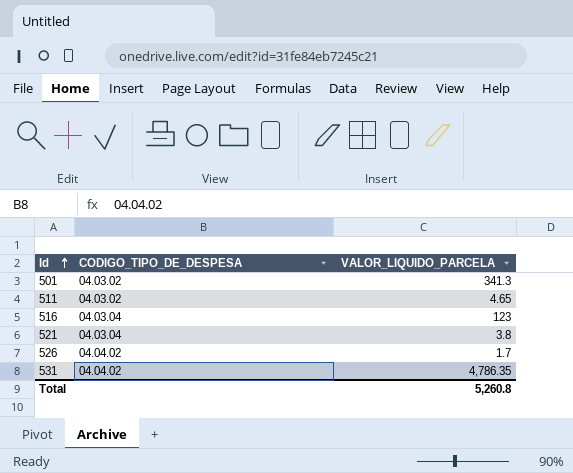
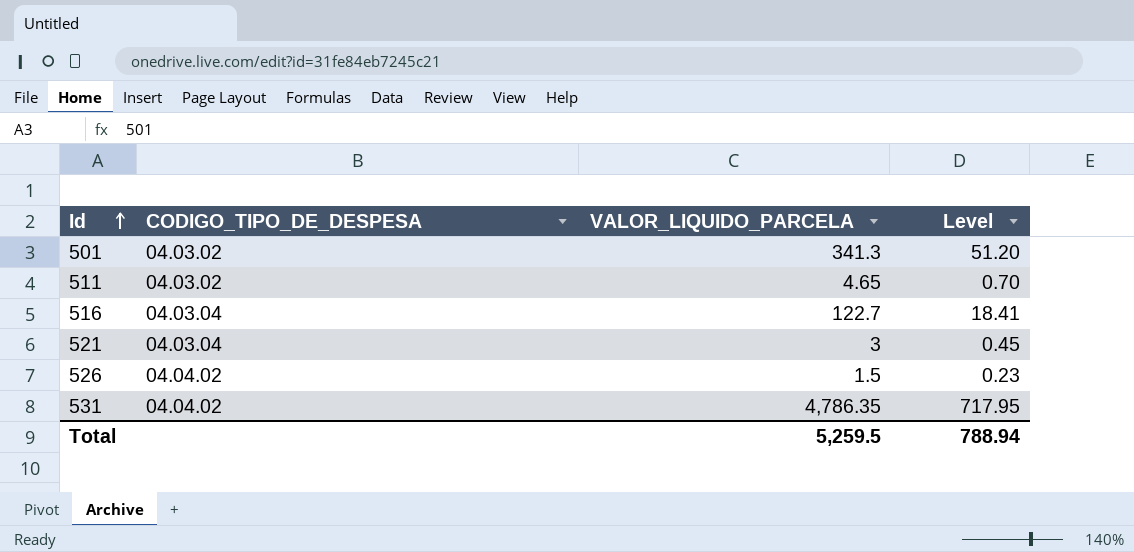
column Level | formula: none -> [VALOR_LIQUIDO_PARCELA] * 0.15
516 | VALOR_LIQUIDO_PARCELA: 123 -> 122.7
521 | VALOR_LIQUIDO_PARCELA: 3.8 -> 3
526 | VALOR_LIQUIDO_PARCELA: 1.7 -> 1.5
Total | VALOR_LIQUIDO_PARCELA: 5,260.8 -> 5,259.5

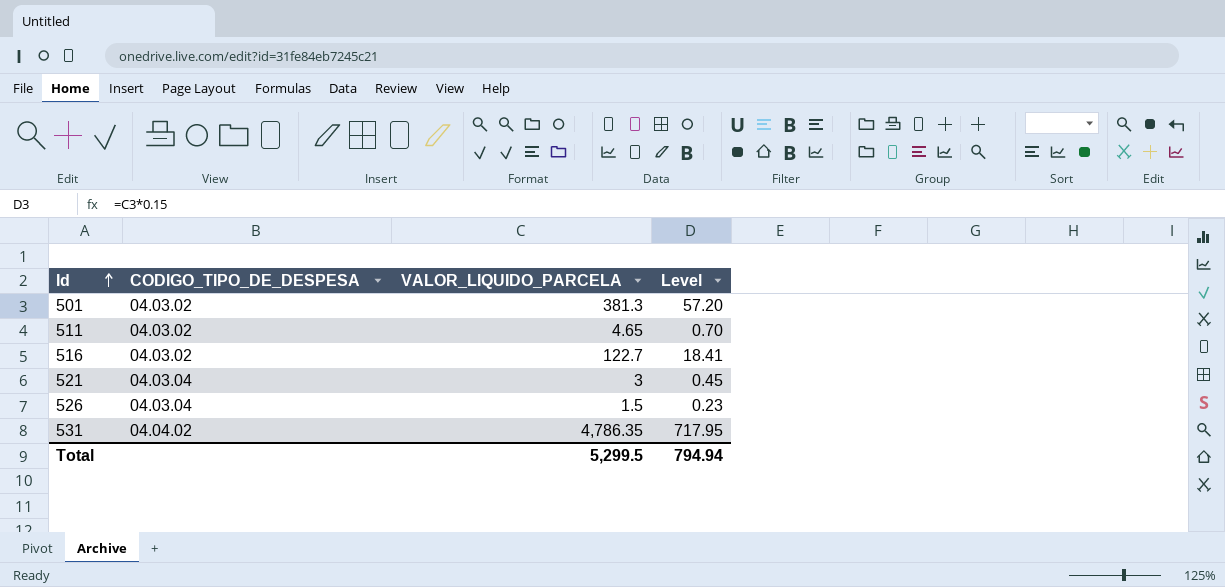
501 | VALOR_LIQUIDO_PARCELA: 341.3 -> 381.3
501 | Level: 51.20 -> 57.20
516 | CODIGO_TIPO_DE_DESPESA: 04.03.04 -> 04.03.02
526 | CODIGO_TIPO_DE_DESPESA: 04.04.02 -> 04.03.04
Total | VALOR_LIQUIDO_PARCELA: 5,259.5 -> 5,299.5
Total | Level: 788.94 -> 794.94

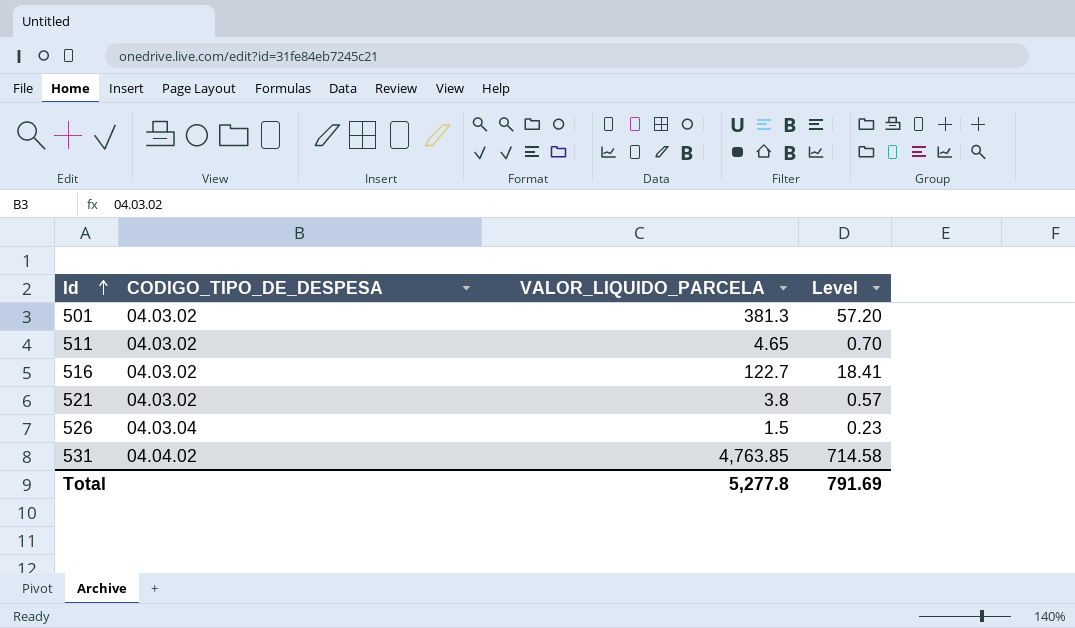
521 | CODIGO_TIPO_DE_DESPESA: 04.03.04 -> 04.03.02
521 | VALOR_LIQUIDO_PARCELA: 3 -> 3.8
521 | Level: 0.45 -> 0.57
531 | VALOR_LIQUIDO_PARCELA: 4,786.35 -> 4,763.85
531 | Level: 717.95 -> 714.58
Total | VALOR_LIQUIDO_PARCELA: 5,299.5 -> 5,277.8
Total | Level: 794.94 -> 791.69

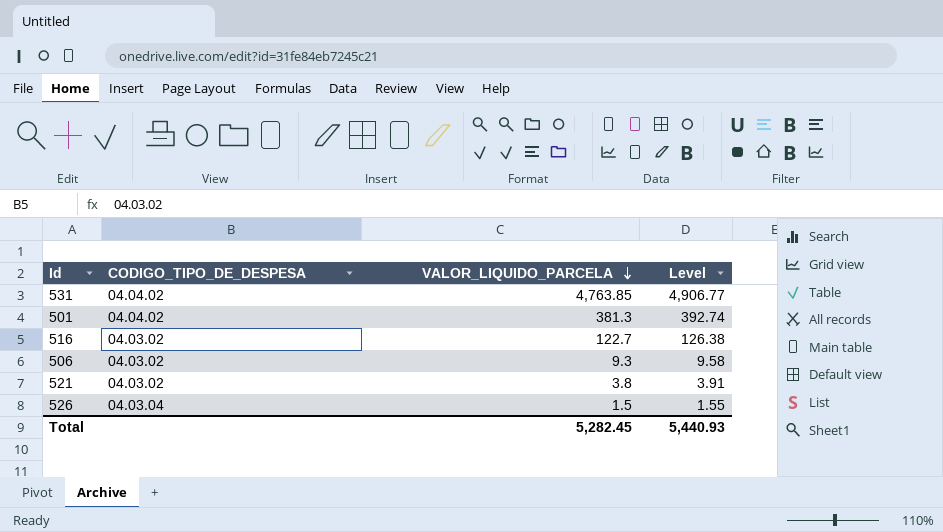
row order: Id ascending -> VALOR_LIQUIDO_PARCELA descending
column Level | formula: [VALOR_LIQUIDO_PARCELA] * 0.15 -> [VALOR_LIQUIDO_PARCELA] * 1.03
row 511: 04.03.02 | 4.65 | 0.70 -> none
501 | CODIGO_TIPO_DE_DESPESA: 04.03.02 -> 04.04.02
row 506: none -> 04.03.02 | 9.3 | 9.58
Total | VALOR_LIQUIDO_PARCELA: 5,277.8 -> 5,282.45
Total | Level: 791.69 -> 5,440.93

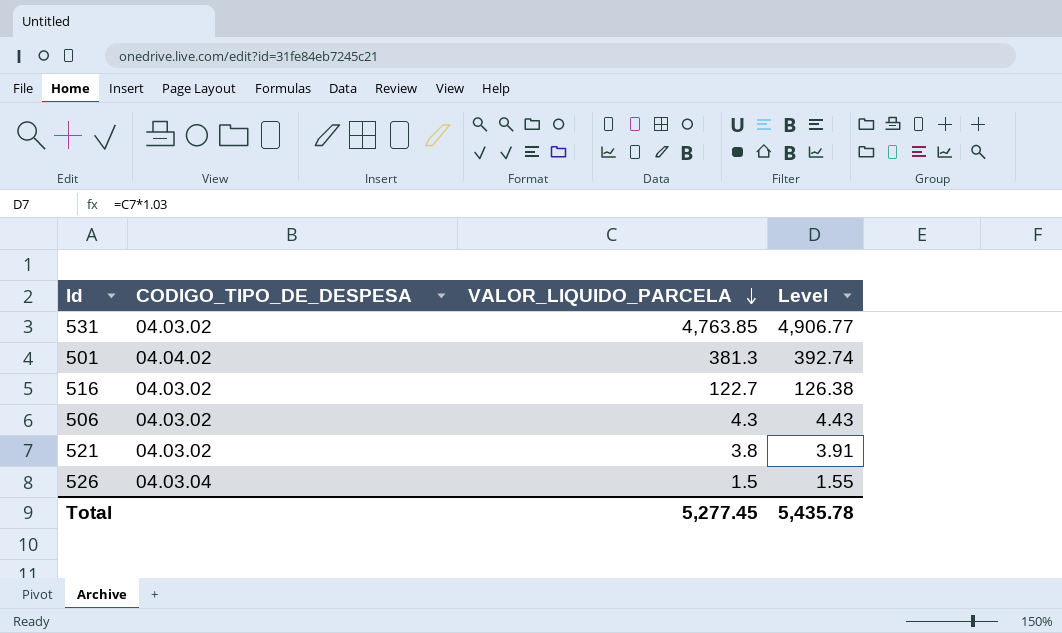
531 | CODIGO_TIPO_DE_DESPESA: 04.04.02 -> 04.03.02
506 | VALOR_LIQUIDO_PARCELA: 9.3 -> 4.3
506 | Level: 9.58 -> 4.43
Total | VALOR_LIQUIDO_PARCELA: 5,282.45 -> 5,277.45
Total | Level: 5,440.93 -> 5,435.78

